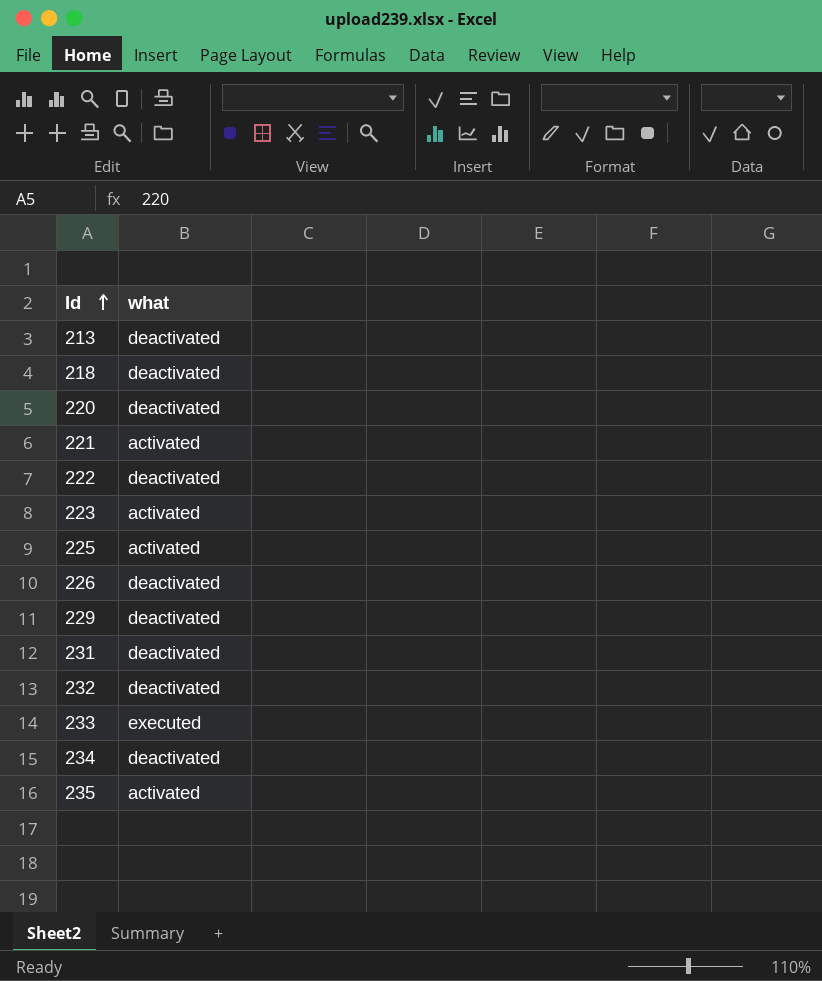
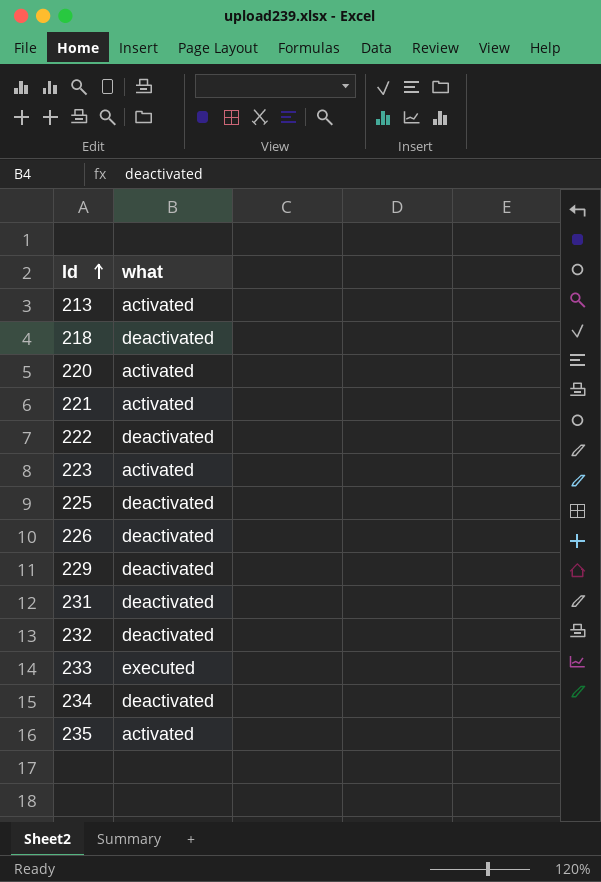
213 | what: deactivated -> activated
220 | what: deactivated -> activated
225 | what: activated -> deactivated

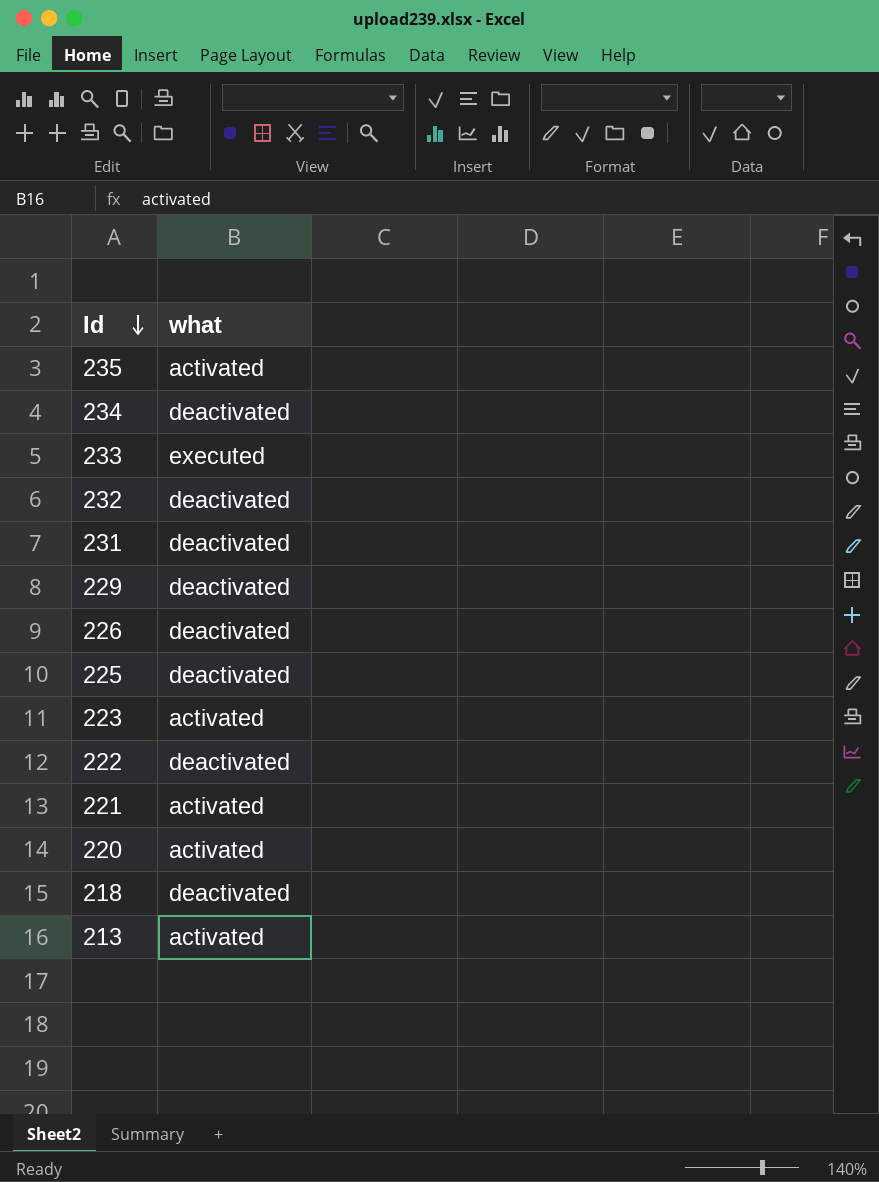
row order: Id ascending -> Id descending

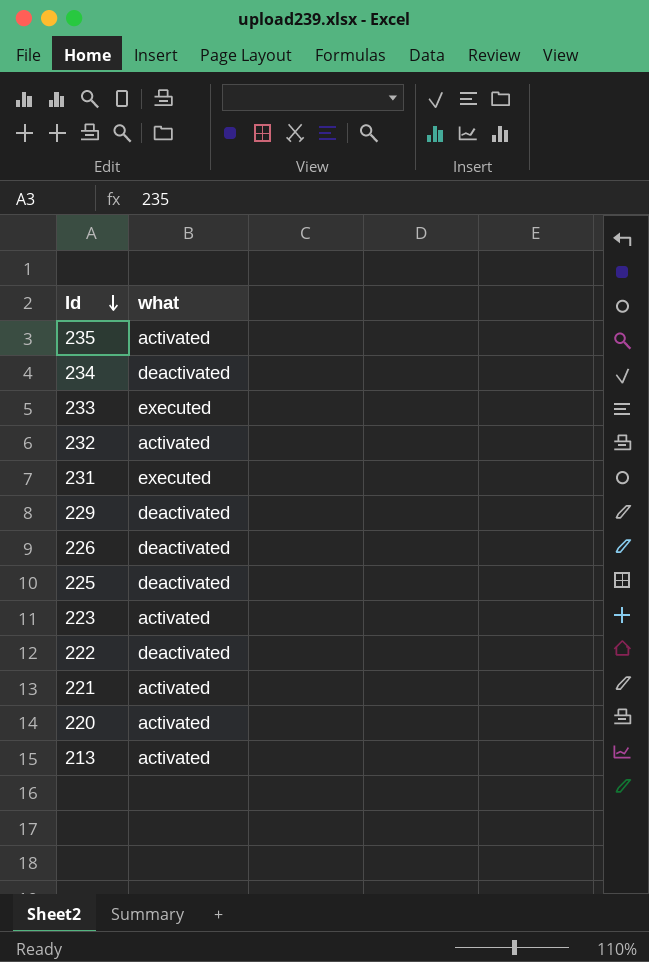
row 218: deactivated -> none
232 | what: deactivated -> activated
231 | what: deactivated -> executed

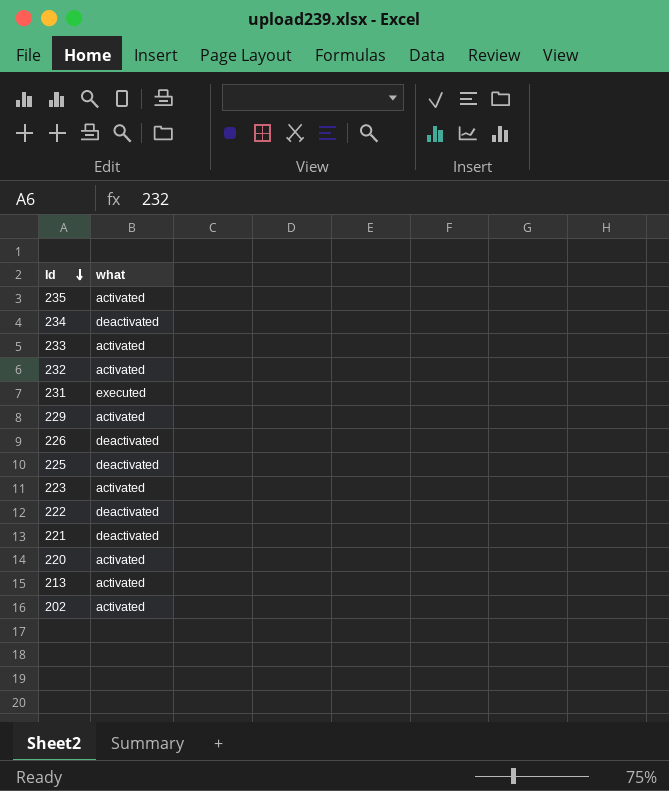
233 | what: executed -> activated
229 | what: deactivated -> activated
221 | what: activated -> deactivated
row 202: none -> activated

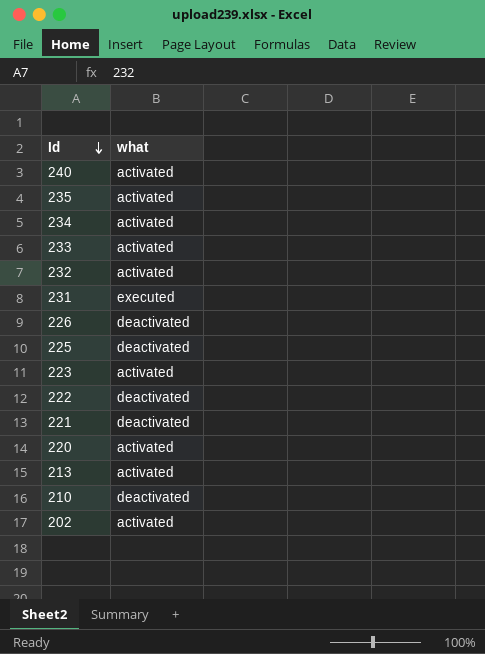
row 229: activated -> none
row 240: none -> activated
234 | what: deactivated -> activated
row 210: none -> deactivated

